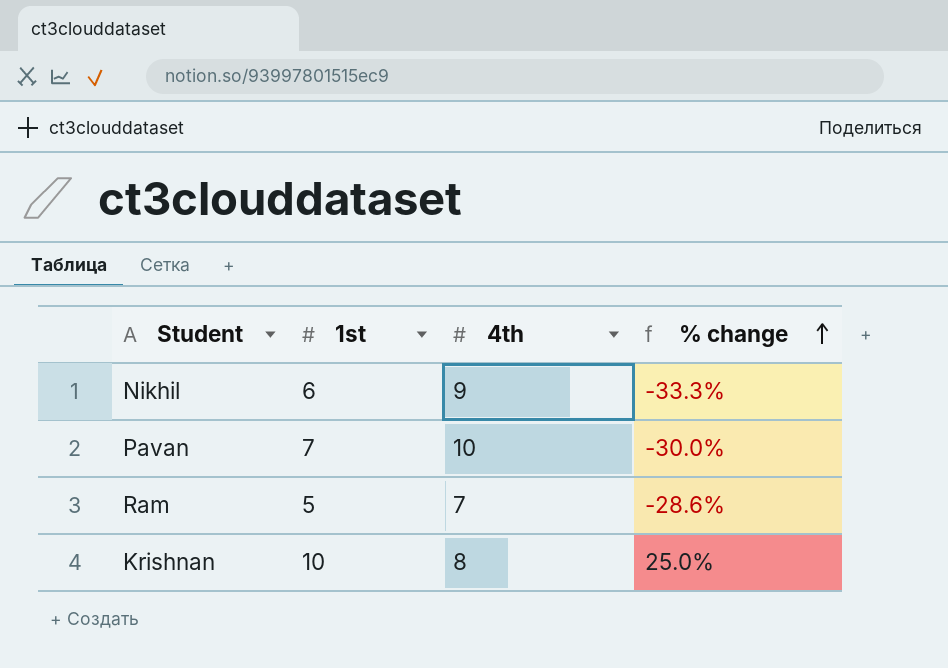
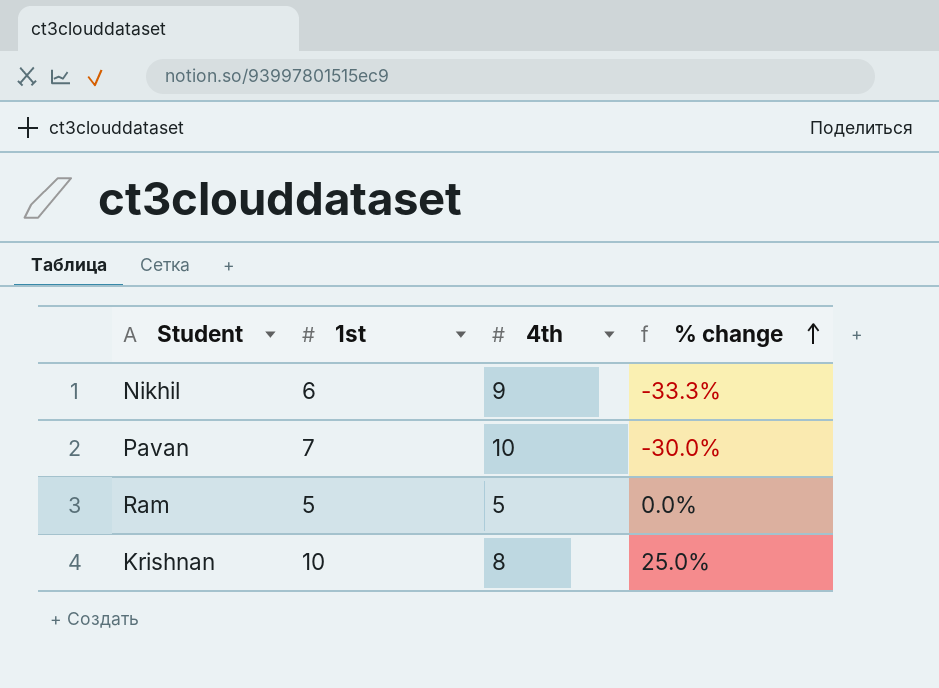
Ram | 4th: 7 -> 5
Ram | % change: -28.6% -> 0.0%

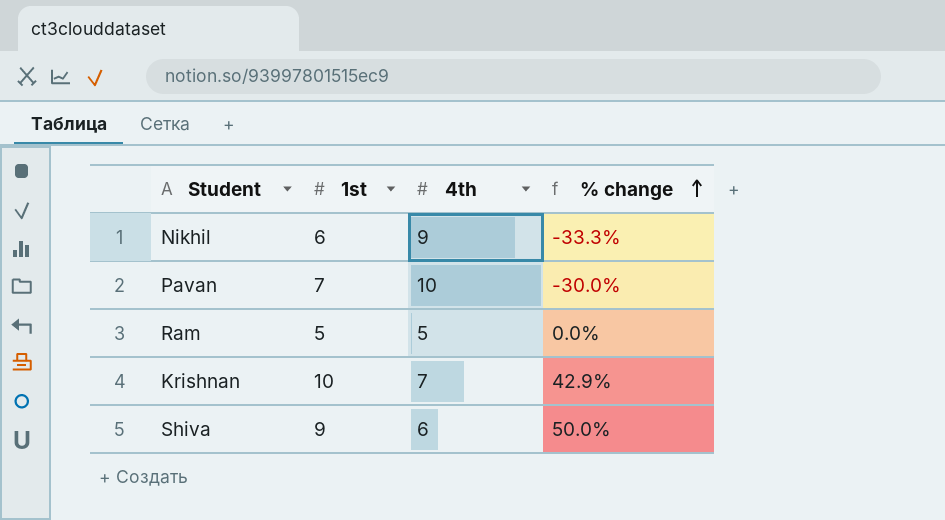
Krishnan | 4th: 8 -> 7
Krishnan | % change: 25.0% -> 42.9%
row Shiva: none -> 9 | 6 | 50.0%

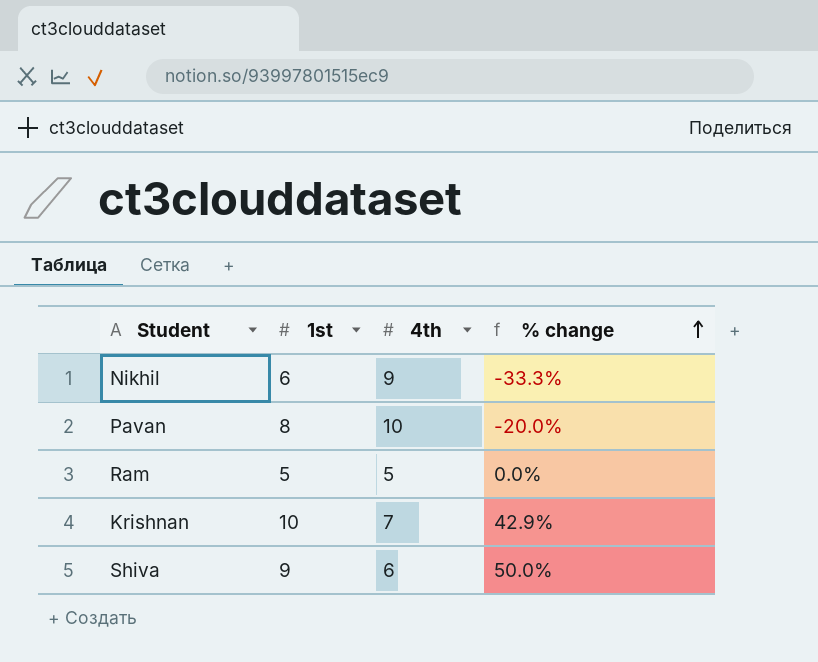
Pavan | 1st: 7 -> 8
Pavan | % change: -30.0% -> -20.0%

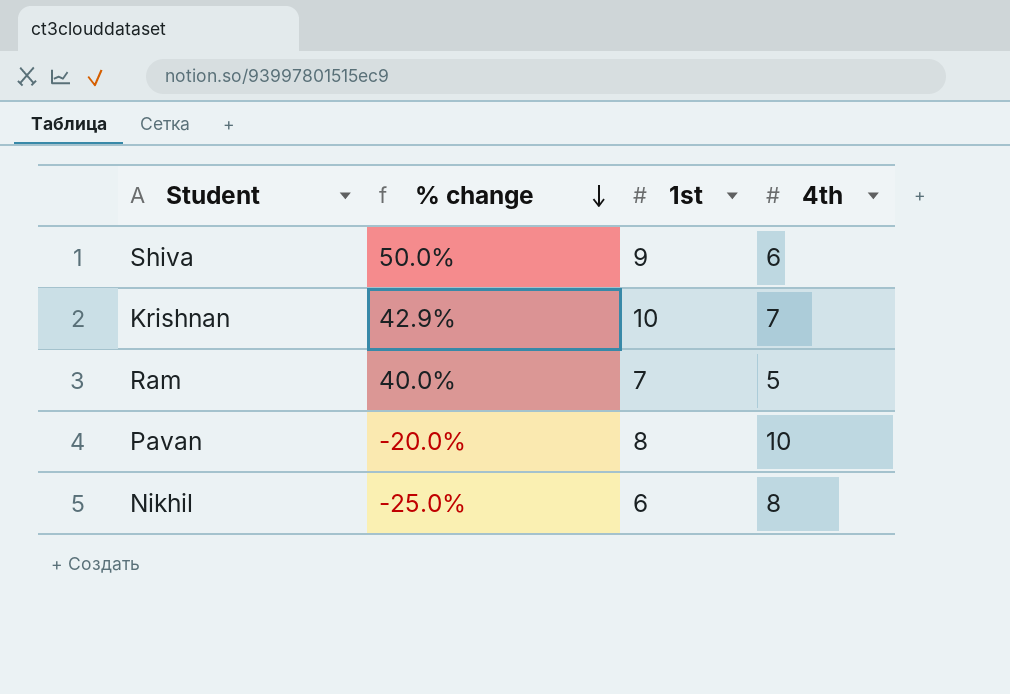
row order: % change ascending -> % change descending
column % change | position: 4 -> 2
Ram | % change: 0.0% -> 40.0%
Ram | 1st: 5 -> 7
Nikhil | % change: -33.3% -> -25.0%
Nikhil | 4th: 9 -> 8

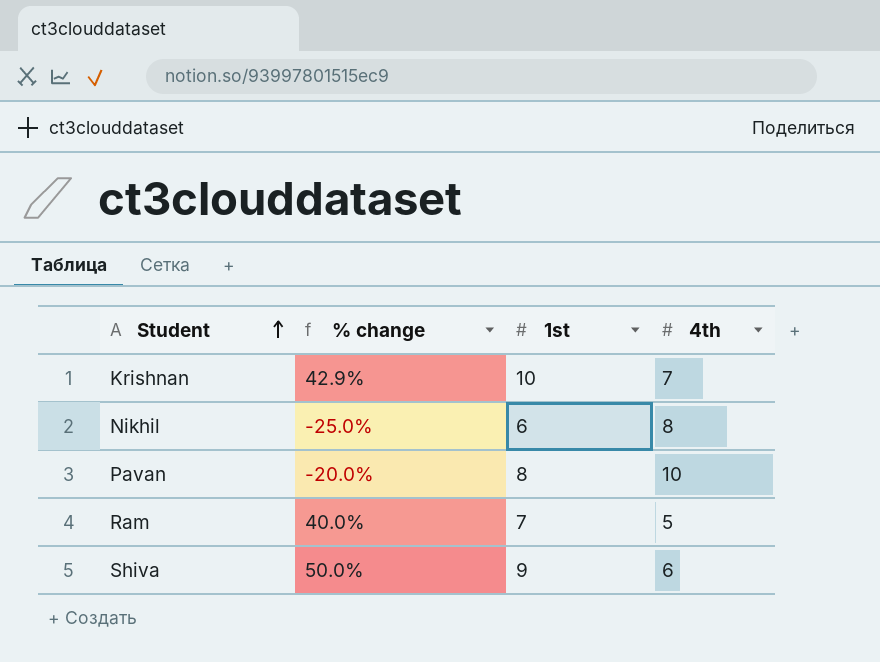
row order: % change descending -> Student ascending

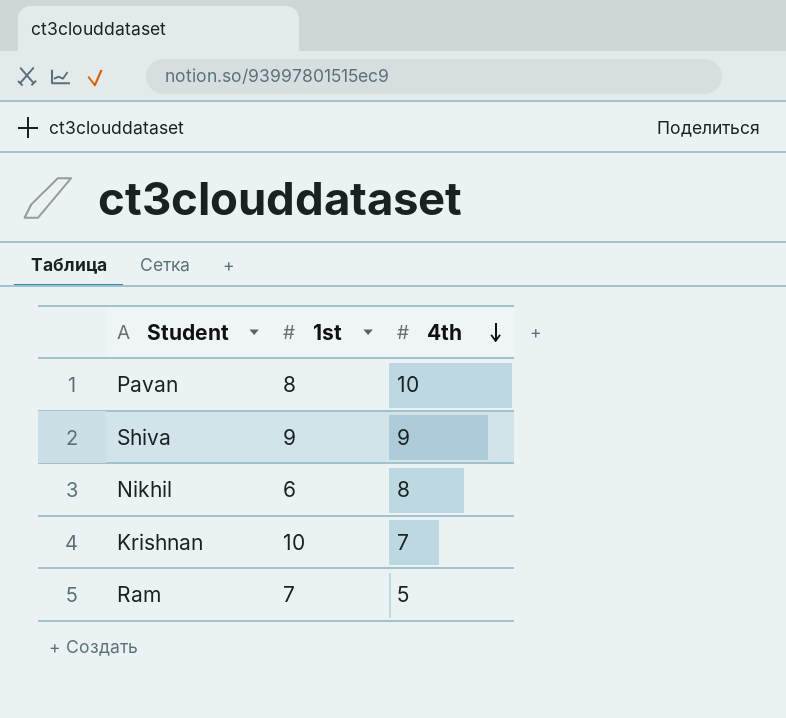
row order: Student ascending -> 4th descending
column % change | formula: ([1st] - [4th]) / [4th] -> none
Shiva | 4th: 6 -> 9

